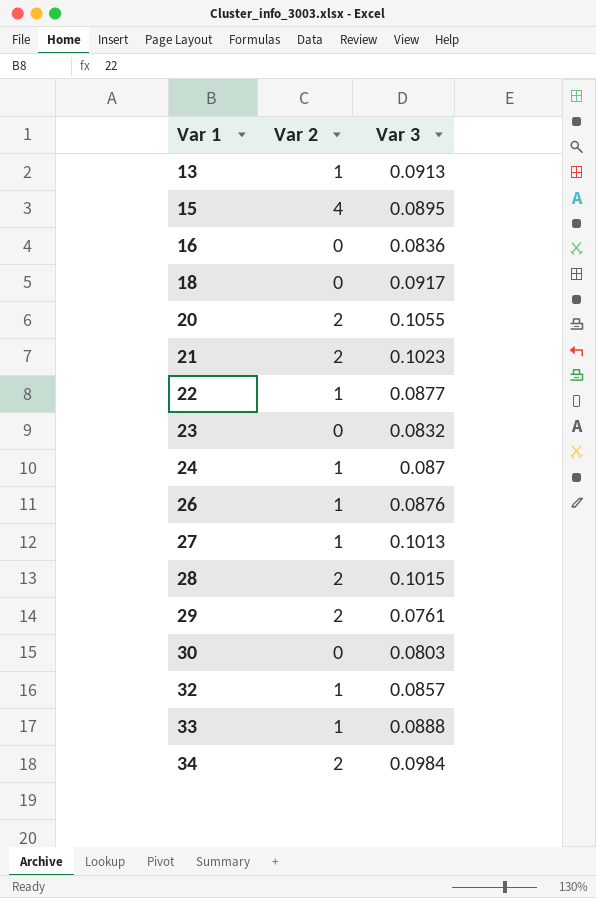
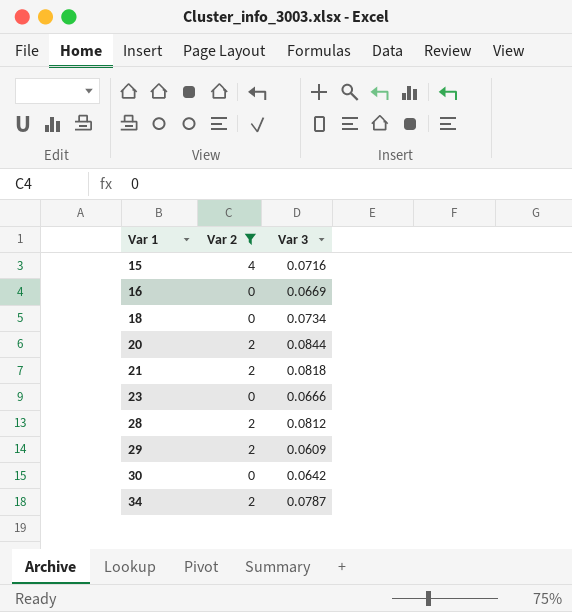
filter: none -> Var 2 != 1
15 | Var 3: 0.0895 -> 0.0716
16 | Var 3: 0.0836 -> 0.0669
18 | Var 3: 0.0917 -> 0.0734
20 | Var 3: 0.1055 -> 0.0844
21 | Var 3: 0.1023 -> 0.0818
23 | Var 3: 0.0832 -> 0.0666
28 | Var 3: 0.1015 -> 0.0812
29 | Var 3: 0.0761 -> 0.0609
30 | Var 3: 0.0803 -> 0.0642
34 | Var 3: 0.0984 -> 0.0787

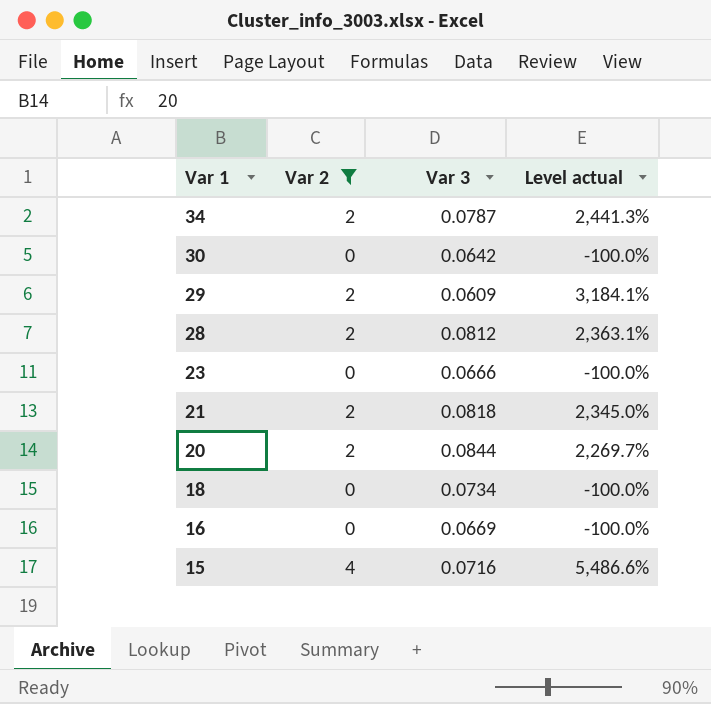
row order: Var 1 ascending -> Var 1 descending
column Level actual | formula: none -> ([Var 2] - [Var 3]) / [Var 3]

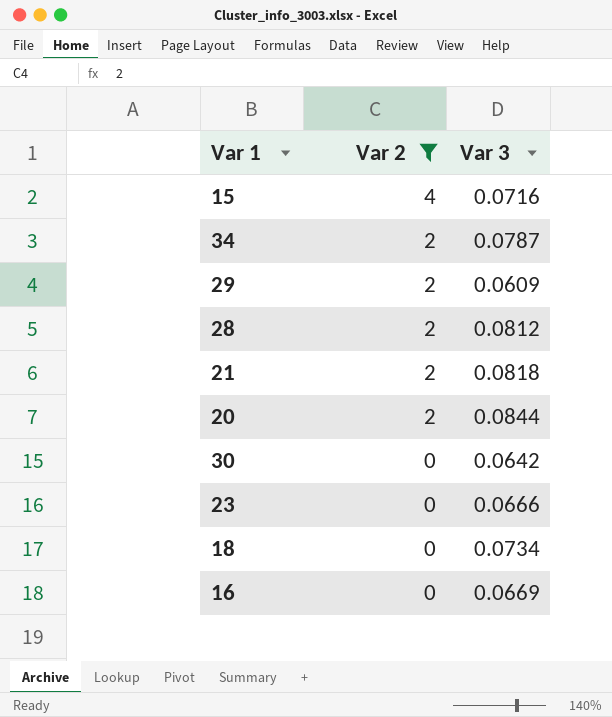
row order: Var 1 descending -> Var 2 descending
column Level actual | formula: ([Var 2] - [Var 3]) / [Var 3] -> none

